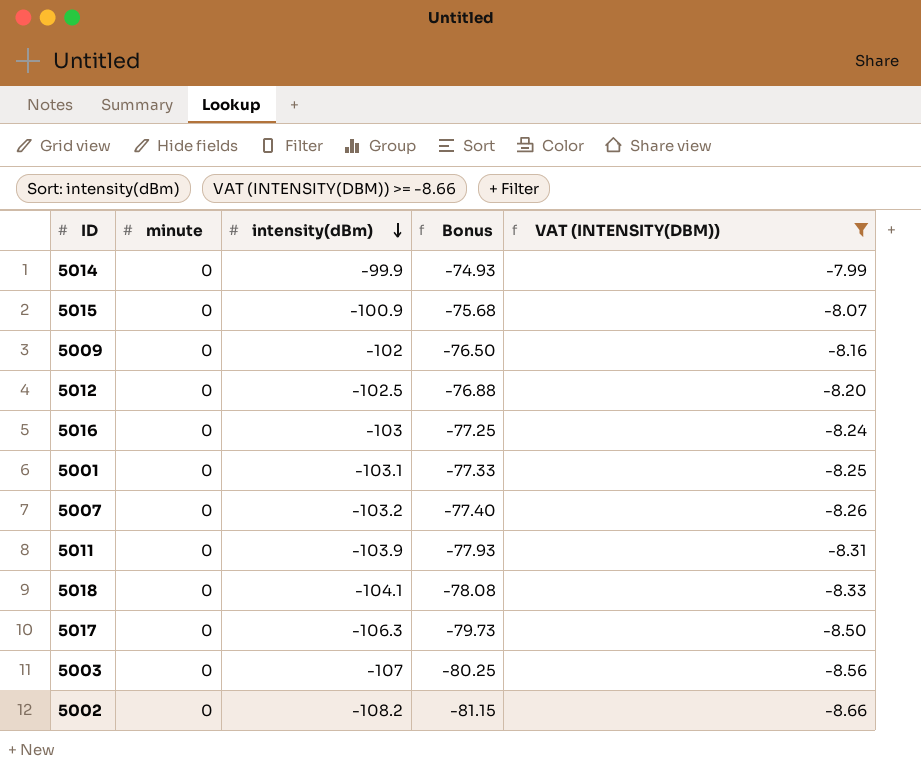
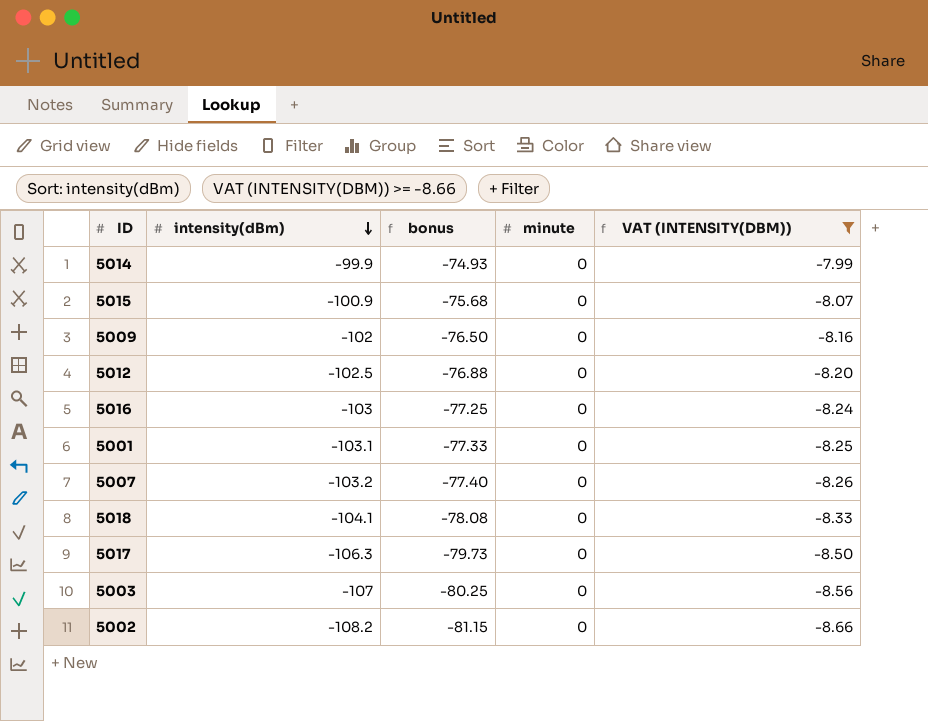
column name: Bonus -> bonus
column minute | position: 2 -> 4
row 5011: 0 | -103.9 | -77.93 | -8.31 -> none

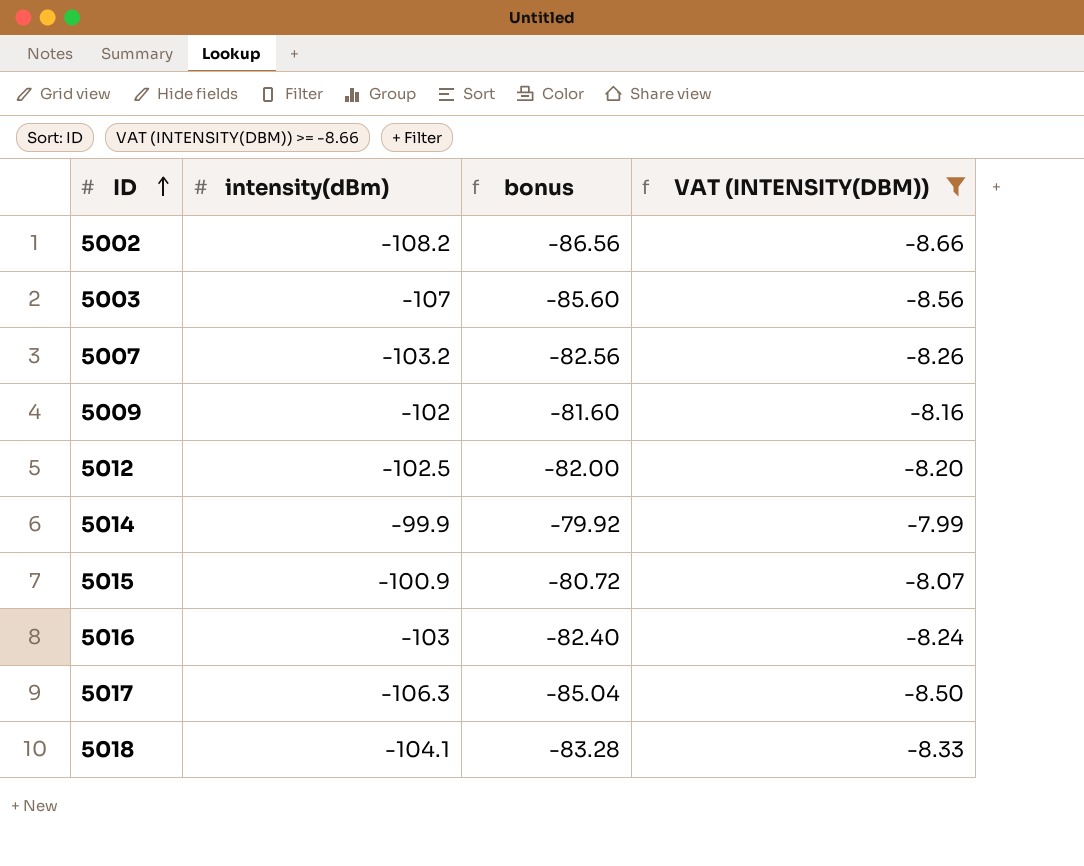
row order: intensity(dBm) descending -> ID ascending
column minute | position: 4 -> none
column bonus | formula: [intensity(dBm)] * 0.75 -> [intensity(dBm)] * 0.8
row 5001: -103.1 | -77.33 | 0 | -8.25 -> none

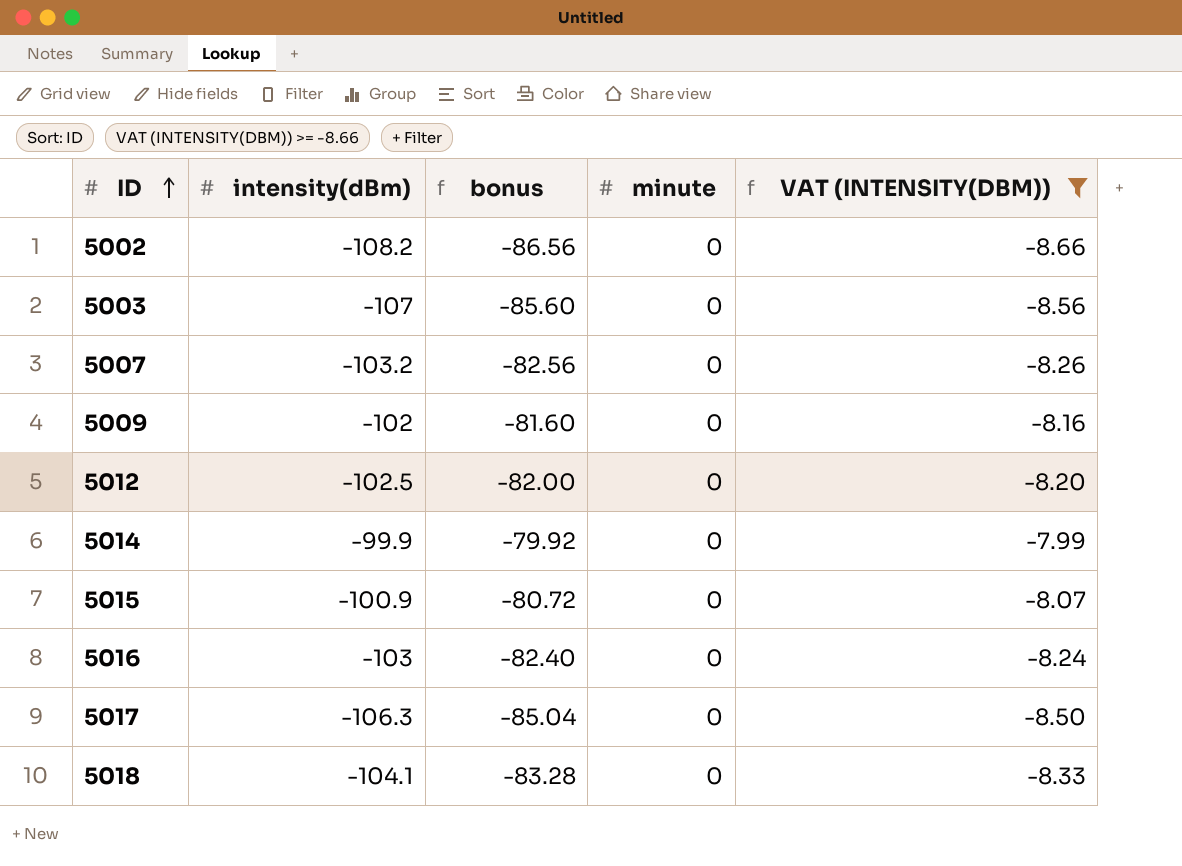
column minute | position: none -> 4

